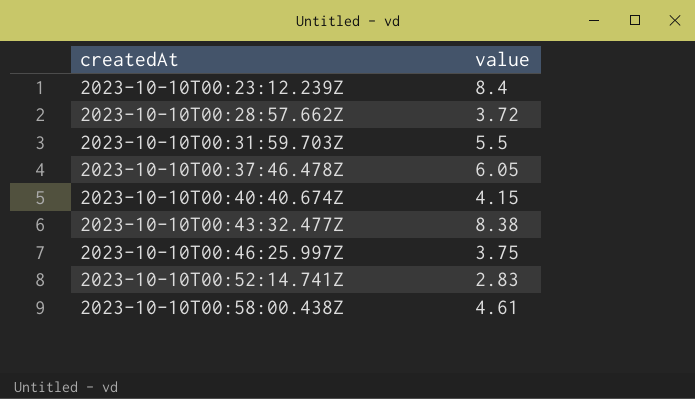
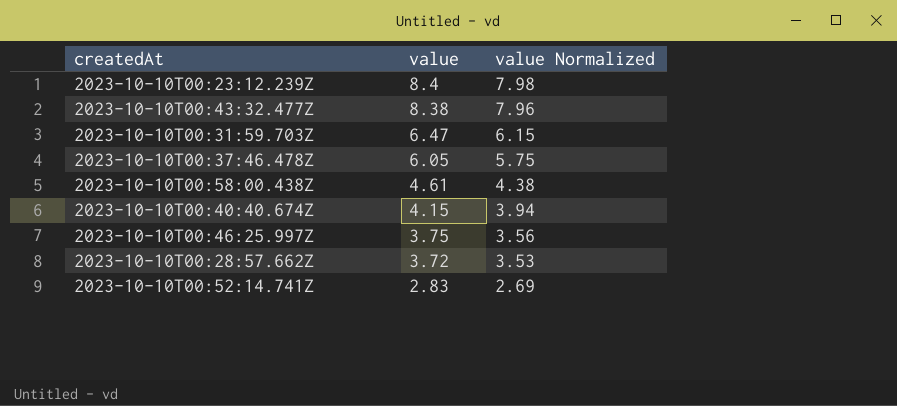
row order: createdAt ascending -> value descending
column value Normalized | formula: none -> [value] * 0.95
2023-10-10T00:31:59.703Z | value: 5.5 -> 6.47

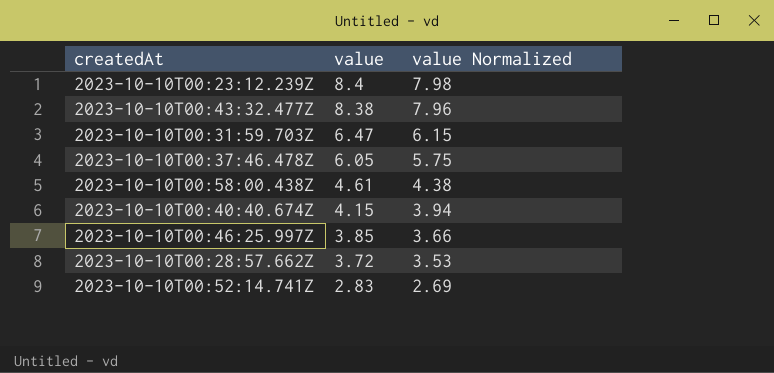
2023-10-10T00:46:25.997Z | value: 3.75 -> 3.85
2023-10-10T00:46:25.997Z | value Normalized: 3.56 -> 3.66

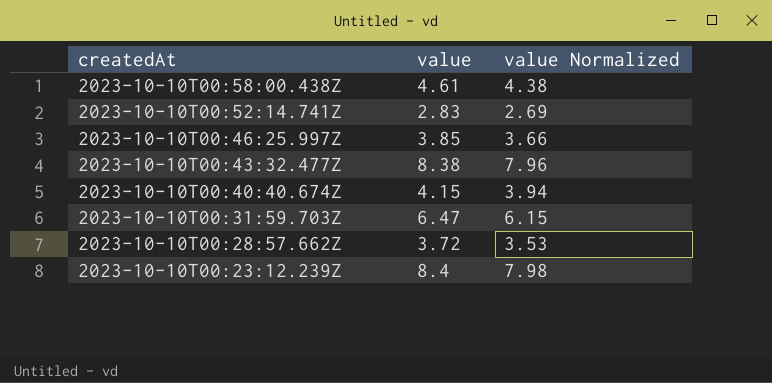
row order: value descending -> createdAt descending
row 2023-10-10T00:37:46.478Z: 6.05 | 5.75 -> none

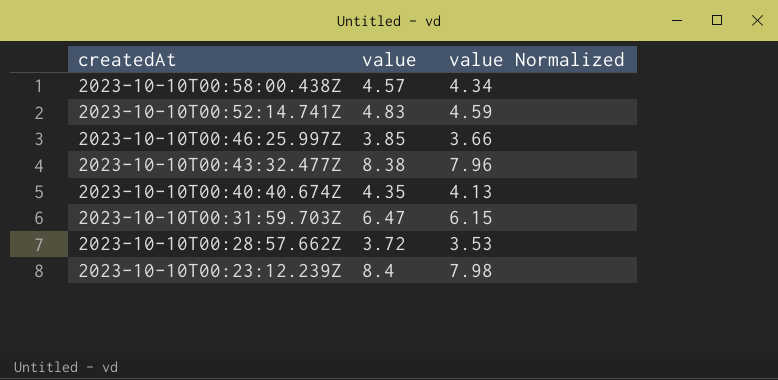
2023-10-10T00:58:00.438Z | value: 4.61 -> 4.57
2023-10-10T00:58:00.438Z | value Normalized: 4.38 -> 4.34
2023-10-10T00:52:14.741Z | value: 2.83 -> 4.83
2023-10-10T00:52:14.741Z | value Normalized: 2.69 -> 4.59
2023-10-10T00:40:40.674Z | value: 4.15 -> 4.35
2023-10-10T00:40:40.674Z | value Normalized: 3.94 -> 4.13

